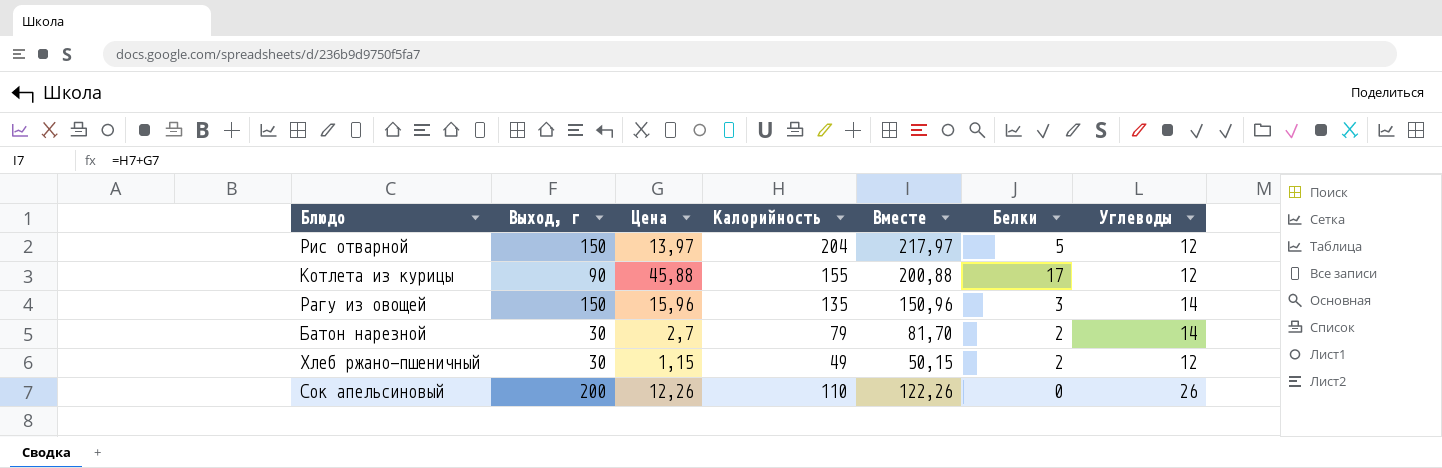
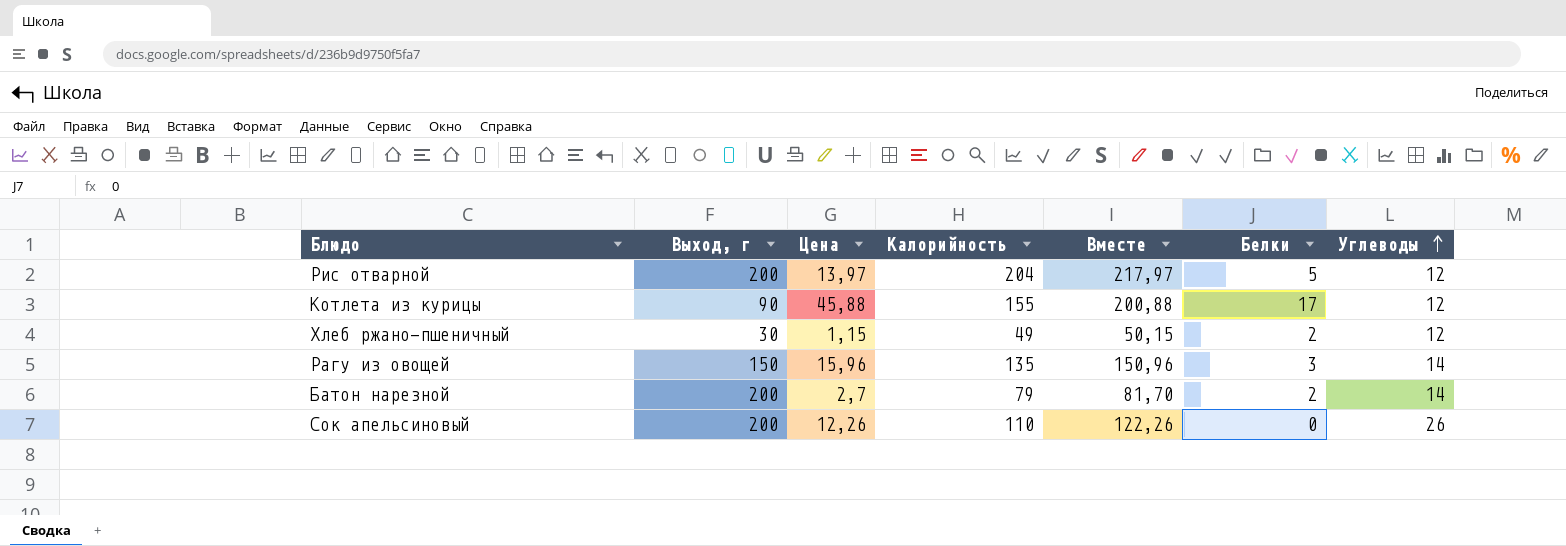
row order: none -> Углеводы ascending
Рис отварной | Выход, г: 150 -> 200
Батон нарезной | Выход, г: 30 -> 200

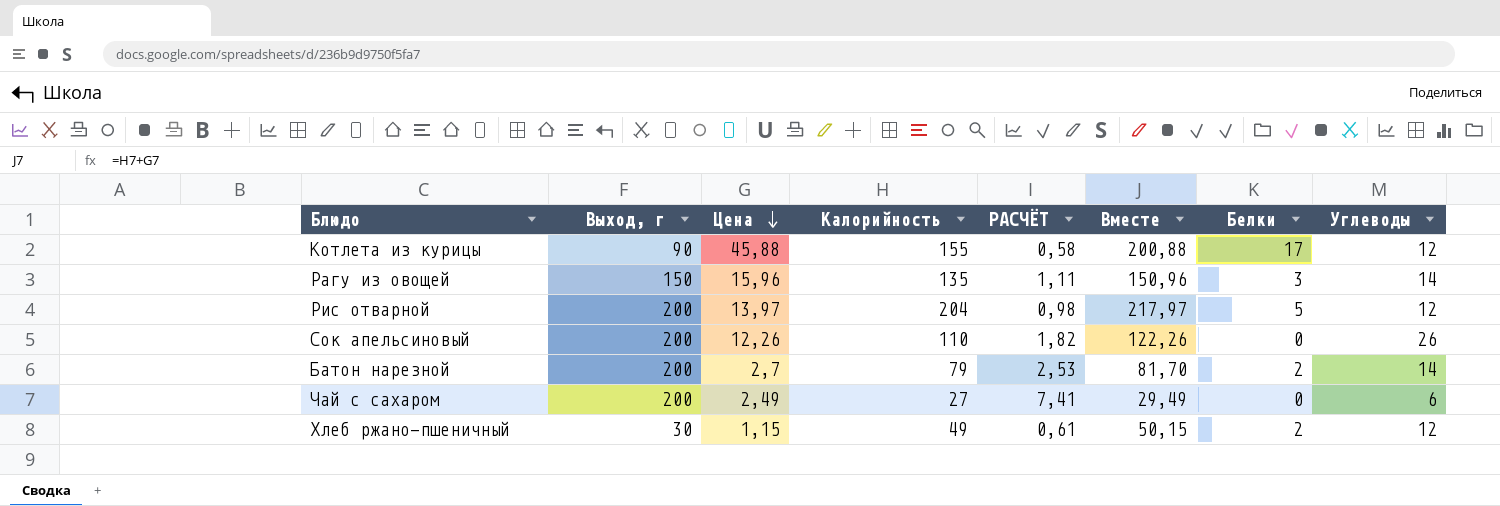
row order: Углеводы ascending -> Цена descending
column РАСЧЁТ | formula: none -> [Выход, г] / [Калорийность]
row Чай с сахаром: none -> 200 | 2,49 | 27 | 7,41 | 29,49 | 0 | 6

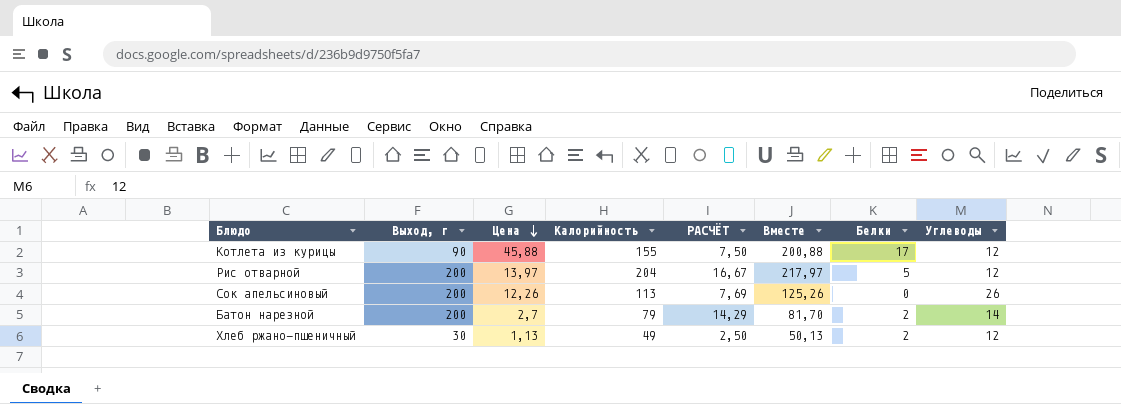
column РАСЧЁТ | formula: [Выход, г] / [Калорийность] -> [Выход, г] / [Углеводы]
row Рагу из овощей: 150 | 15,96 | 135 | 1,11 | 150,96 | 3 | 14 -> none
row Чай с сахаром: 200 | 2,49 | 27 | 7,41 | 29,49 | 0 | 6 -> none
Сок апельсиновый | Калорийность: 110 -> 113
Сок апельсиновый | Вместе: 122,26 -> 125,26
Хлеб ржано-пшеничный | Цена: 1,15 -> 1,13
Хлеб ржано-пшеничный | Вместе: 50,15 -> 50,13

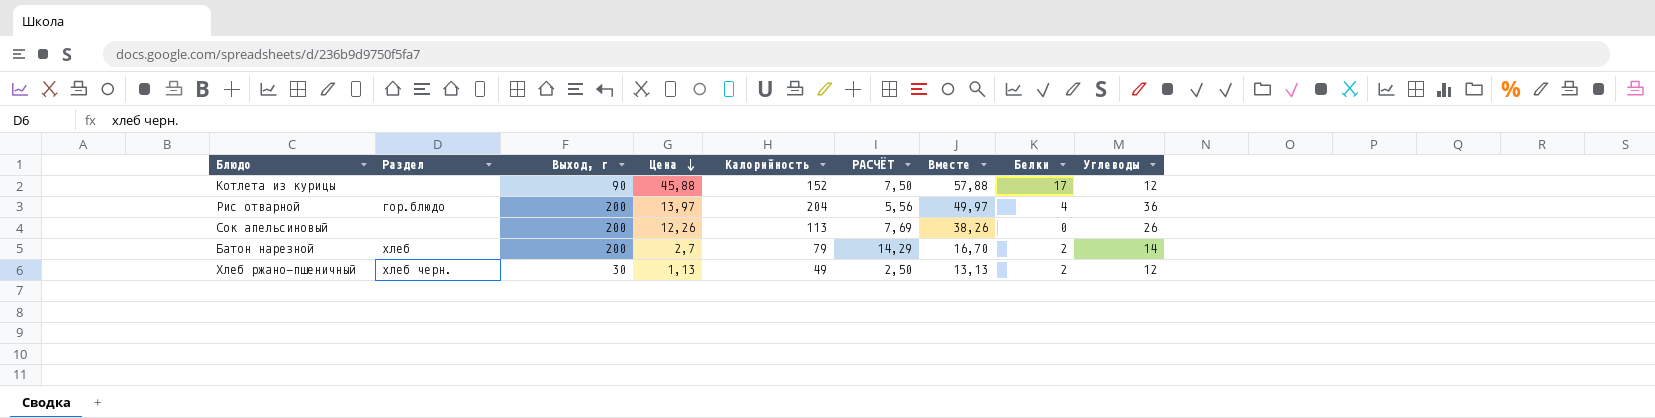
column Раздел | position: none -> 2
column Вместе | formula: [Цена] + [Калорийность] -> [Цена] + [Углеводы]
Котлета из курицы | Калорийность: 155 -> 152
Рис отварной | РАСЧЁТ: 16,67 -> 5,56
Рис отварной | Белки: 5 -> 4
Рис отварной | Углеводы: 12 -> 36

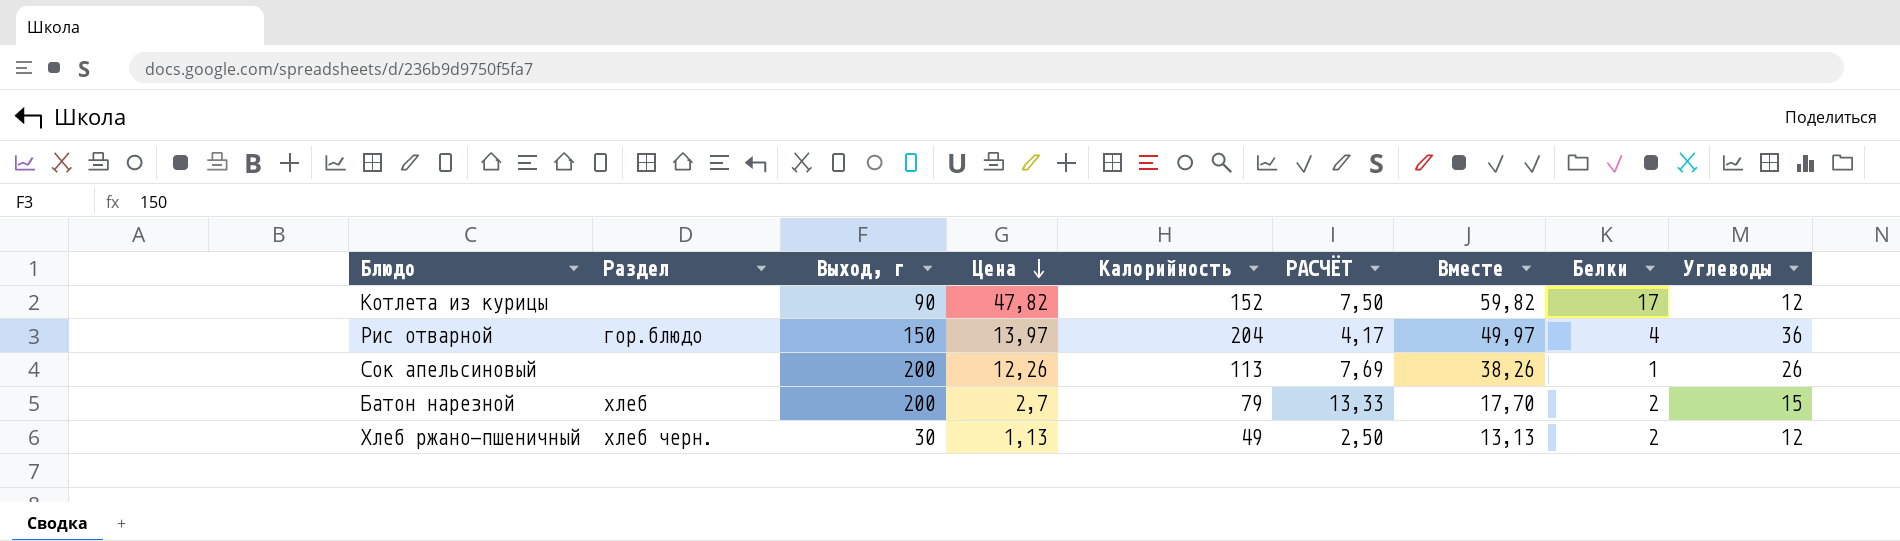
Котлета из курицы | Цена: 45,88 -> 47,82
Котлета из курицы | Вместе: 57,88 -> 59,82
Рис отварной | Выход, г: 200 -> 150
Рис отварной | РАСЧЁТ: 5,56 -> 4,17
Сок апельсиновый | Белки: 0 -> 1
Батон нарезной | РАСЧЁТ: 14,29 -> 13,33
Батон нарезной | Вместе: 16,70 -> 17,70
Батон нарезной | Углеводы: 14 -> 15

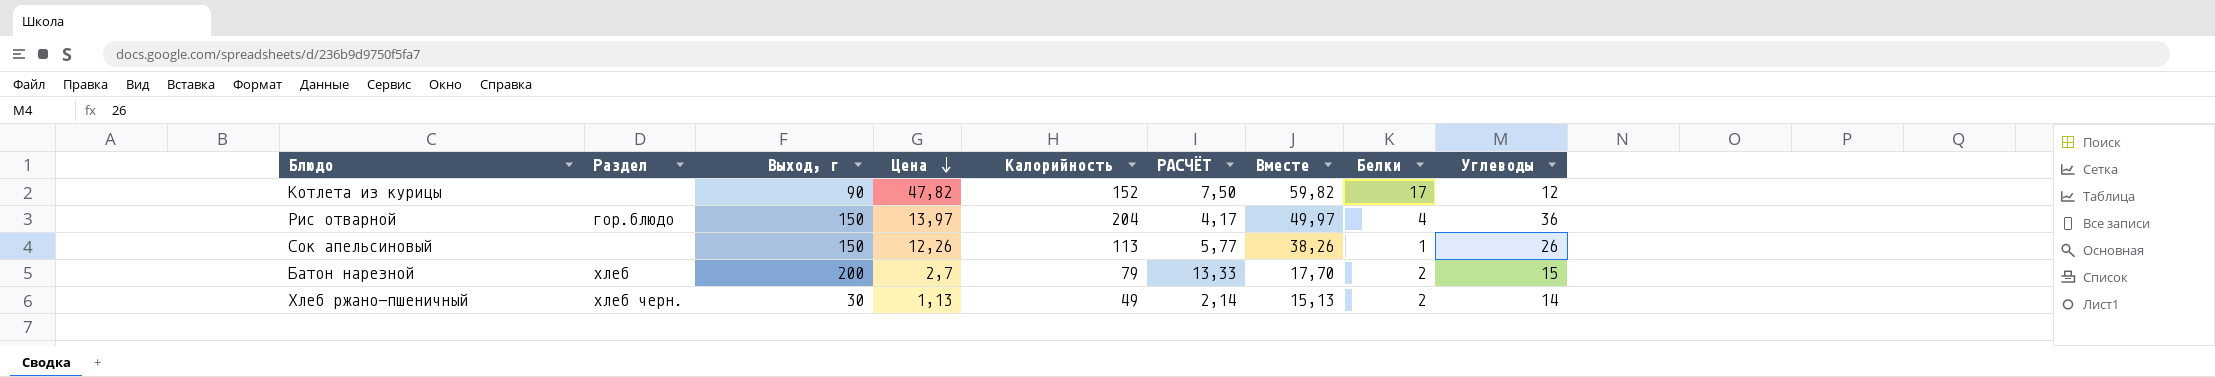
Сок апельсиновый | Выход, г: 200 -> 150
Сок апельсиновый | РАСЧЁТ: 7,69 -> 5,77
Хлеб ржано-пшеничный | РАСЧЁТ: 2,50 -> 2,14
Хлеб ржано-пшеничный | Вместе: 13,13 -> 15,13
Хлеб ржано-пшеничный | Углеводы: 12 -> 14

